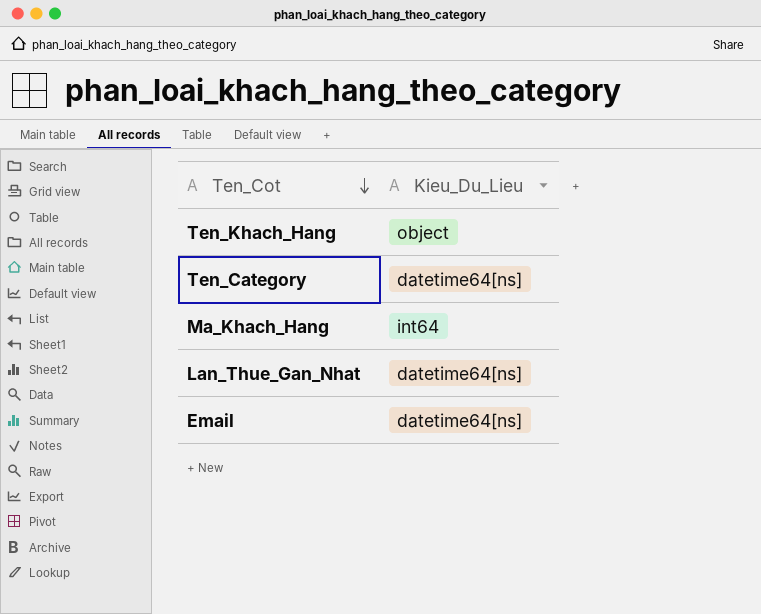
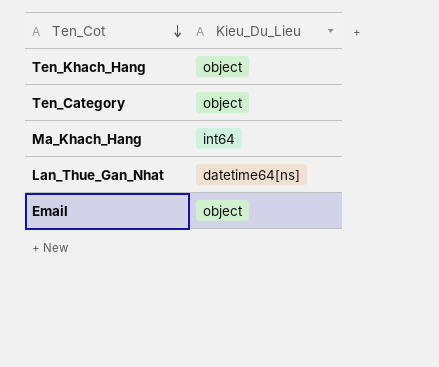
Ten_Category | Kieu_Du_Lieu: datetime64[ns] -> object
Email | Kieu_Du_Lieu: datetime64[ns] -> object

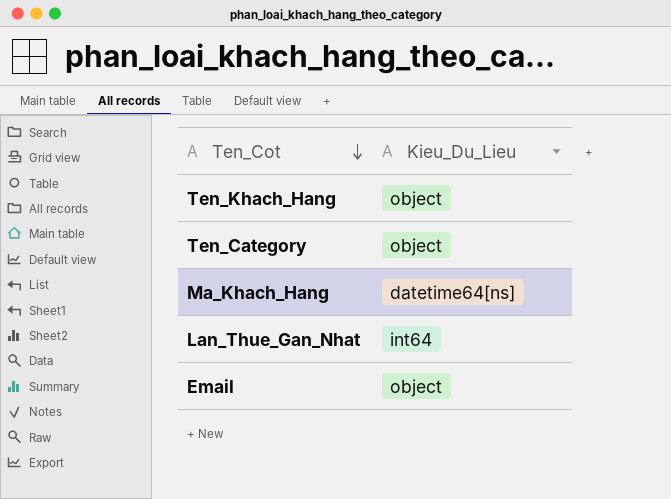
Ma_Khach_Hang | Kieu_Du_Lieu: int64 -> datetime64[ns]
Lan_Thue_Gan_Nhat | Kieu_Du_Lieu: datetime64[ns] -> int64

